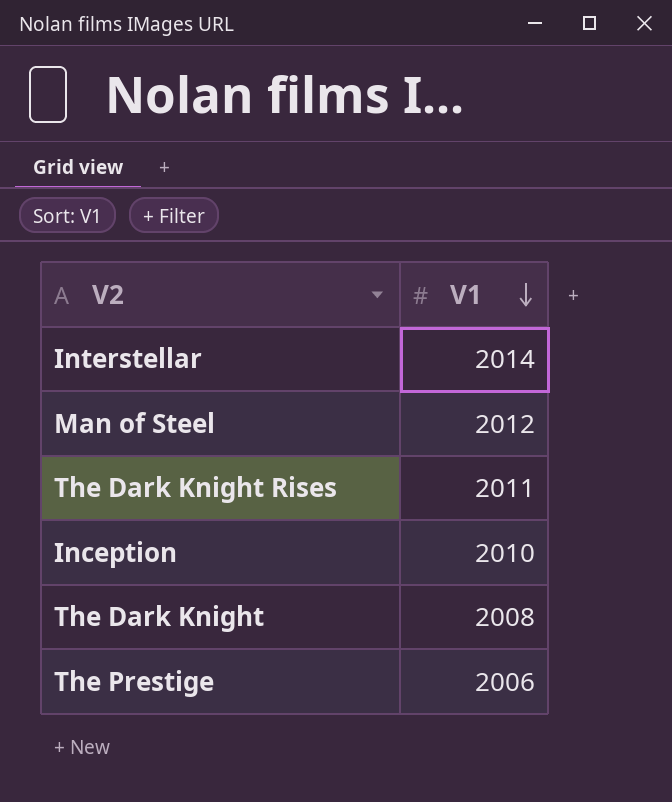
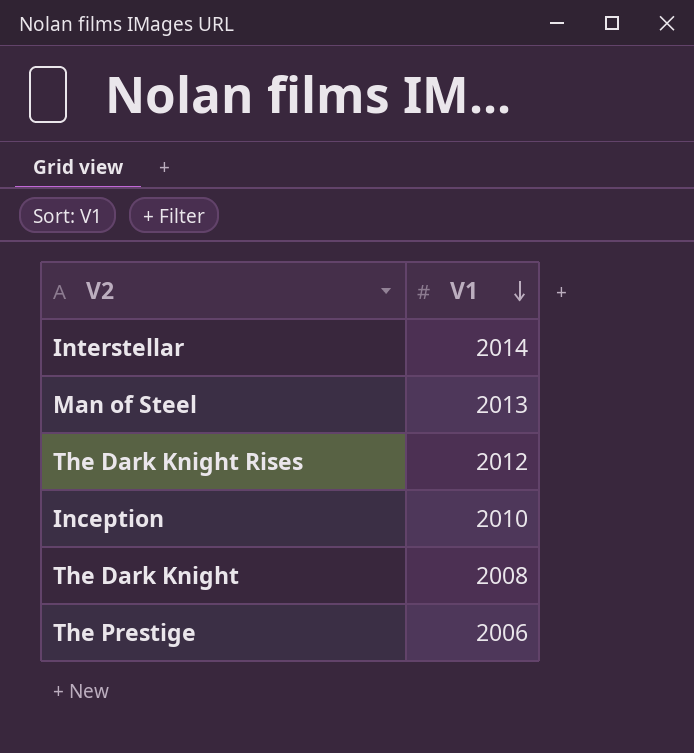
Man of Steel | V1: 2012 -> 2013
The Dark Knight Rises | V1: 2011 -> 2012

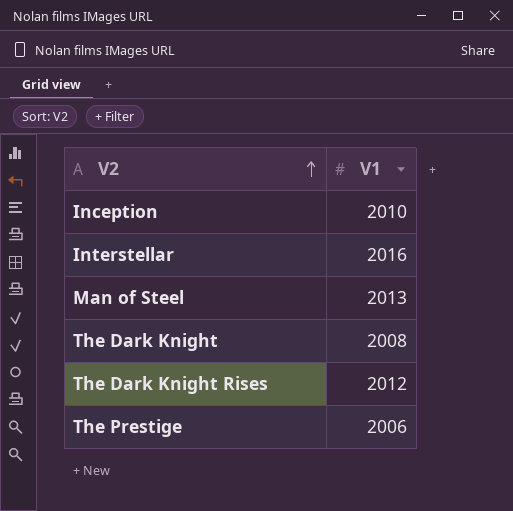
row order: V1 descending -> V2 ascending
Interstellar | V1: 2014 -> 2016

